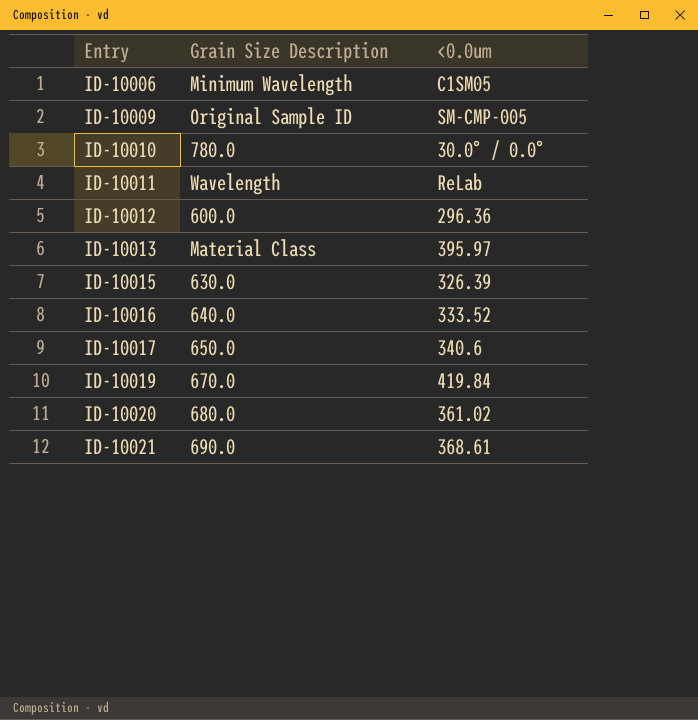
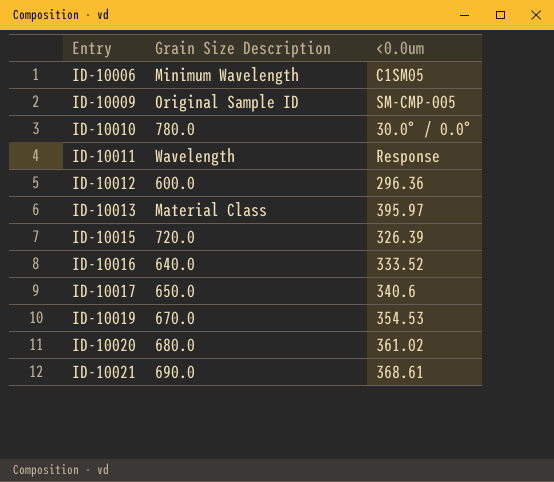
ID-10011 | <0.0um: ReLab -> Response
ID-10015 | Grain Size Description: 630.0 -> 720.0
ID-10019 | <0.0um: 419.84 -> 354.53

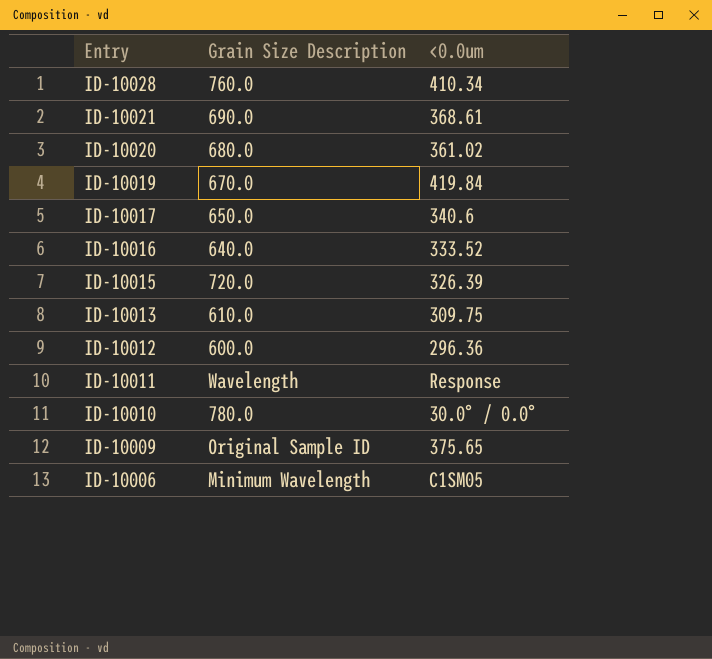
row order: Entry ascending -> Entry descending
row ID-10028: none -> 760.0 | 410.34
ID-10019 | <0.0um: 354.53 -> 419.84
ID-10013 | Grain Size Description: Material Class -> 610.0
ID-10013 | <0.0um: 395.97 -> 309.75
ID-10009 | <0.0um: SM-CMP-005 -> 375.65

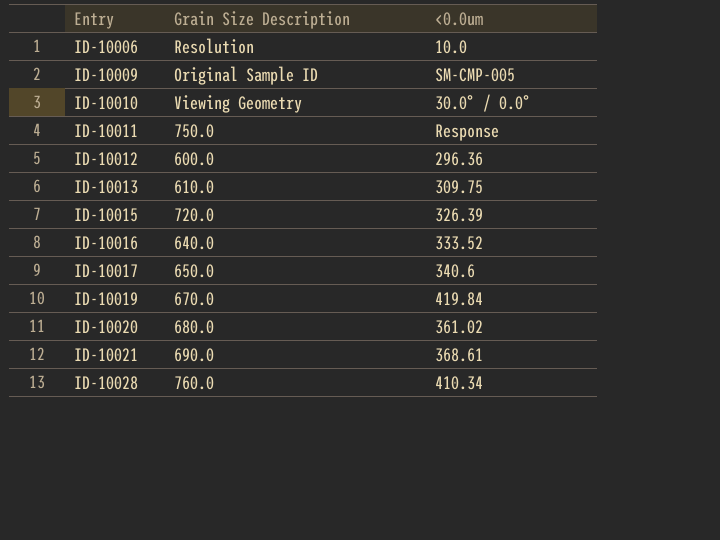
row order: Entry descending -> Entry ascending
ID-10006 | Grain Size Description: Minimum Wavelength -> Resolution
ID-10006 | <0.0um: C1SM05 -> 10.0
ID-10009 | <0.0um: 375.65 -> SM-CMP-005
ID-10010 | Grain Size Description: 780.0 -> Viewing Geometry
ID-10011 | Grain Size Description: Wavelength -> 750.0

